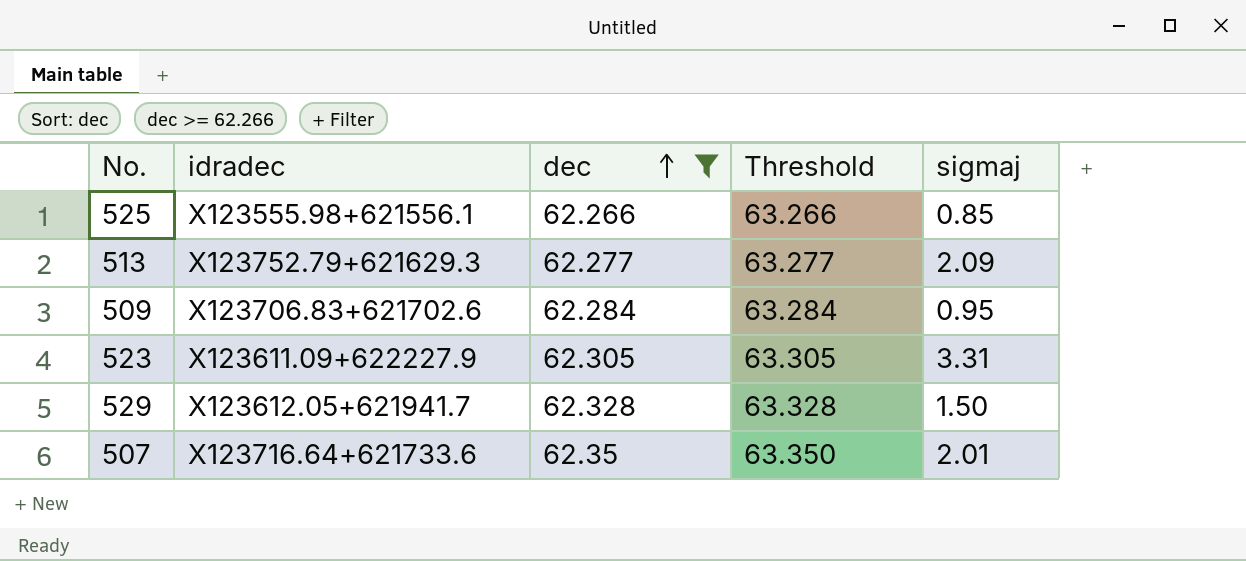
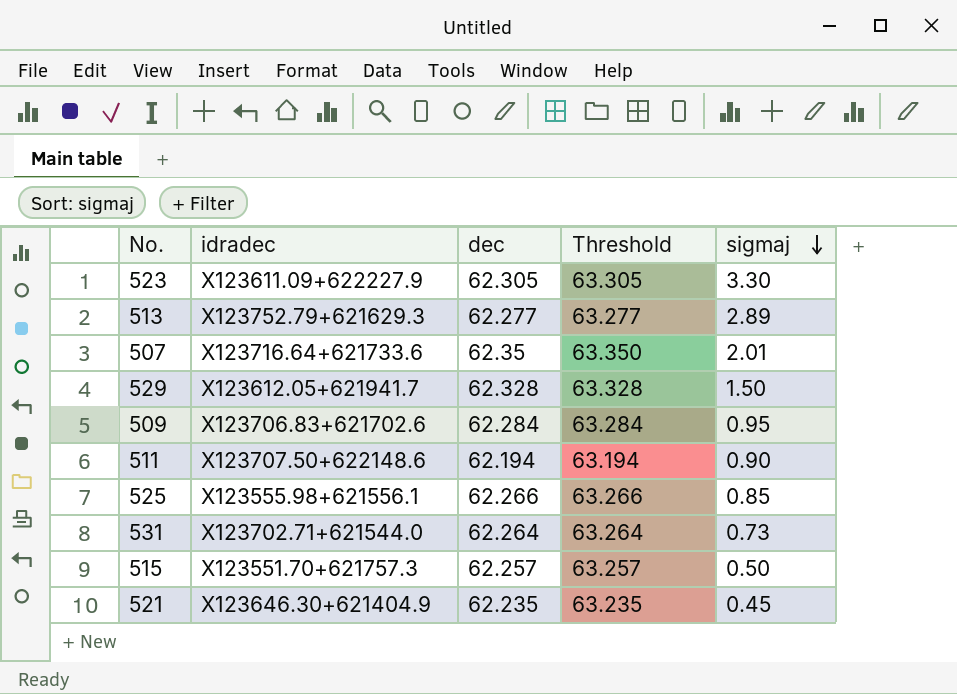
filter: dec >= 62.266 -> none
row order: dec ascending -> sigmaj descending
523 | sigmaj: 3.31 -> 3.30
513 | sigmaj: 2.09 -> 2.89

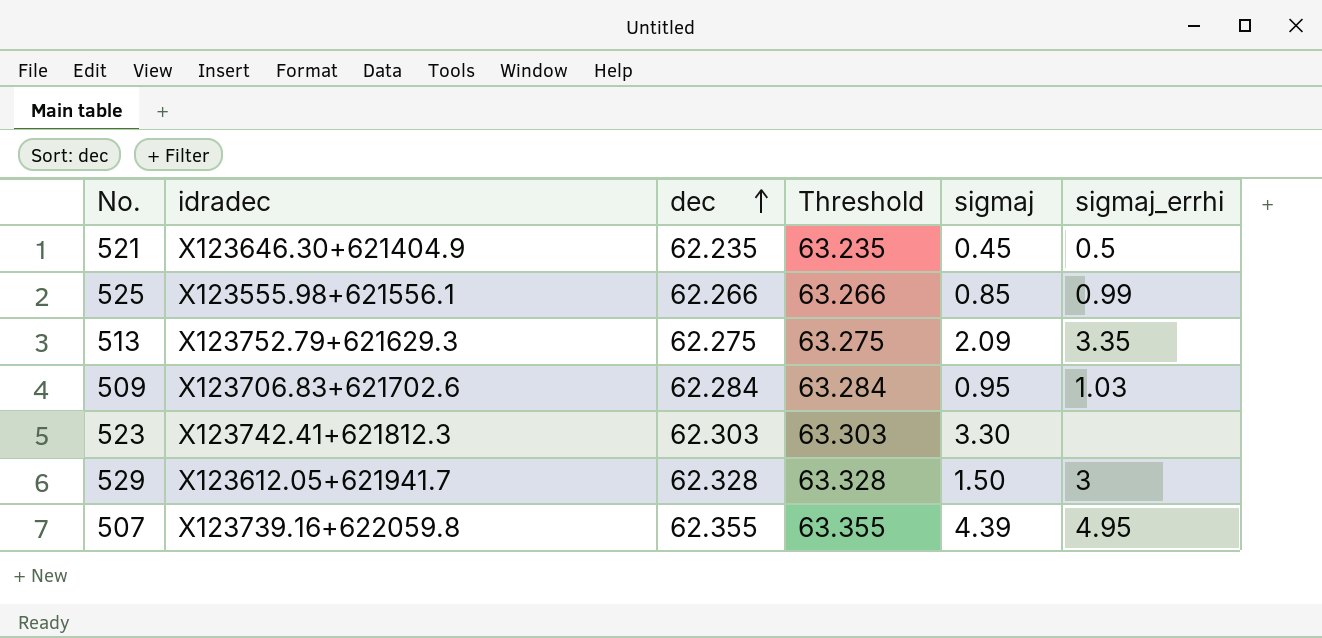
row order: sigmaj descending -> dec ascending
column sigmaj_errhi | position: none -> 6
row 511: X123707.50+622148.6 | 62.194 | 63.194 | 0.90 -> none
row 531: X123702.71+621544.0 | 62.264 | 63.264 | 0.73 -> none
row 515: X123551.70+621757.3 | 62.257 | 63.257 | 0.50 -> none
513 | dec: 62.277 -> 62.275
513 | Threshold: 63.277 -> 63.275
513 | sigmaj: 2.89 -> 2.09
523 | idradec: X123611.09+622227.9 -> X123742.41+621812.3
523 | dec: 62.305 -> 62.303
523 | Threshold: 63.305 -> 63.303
507 | idradec: X123716.64+621733.6 -> X123739.16+622059.8
507 | dec: 62.35 -> 62.355
507 | Threshold: 63.350 -> 63.355
507 | sigmaj: 2.01 -> 4.39

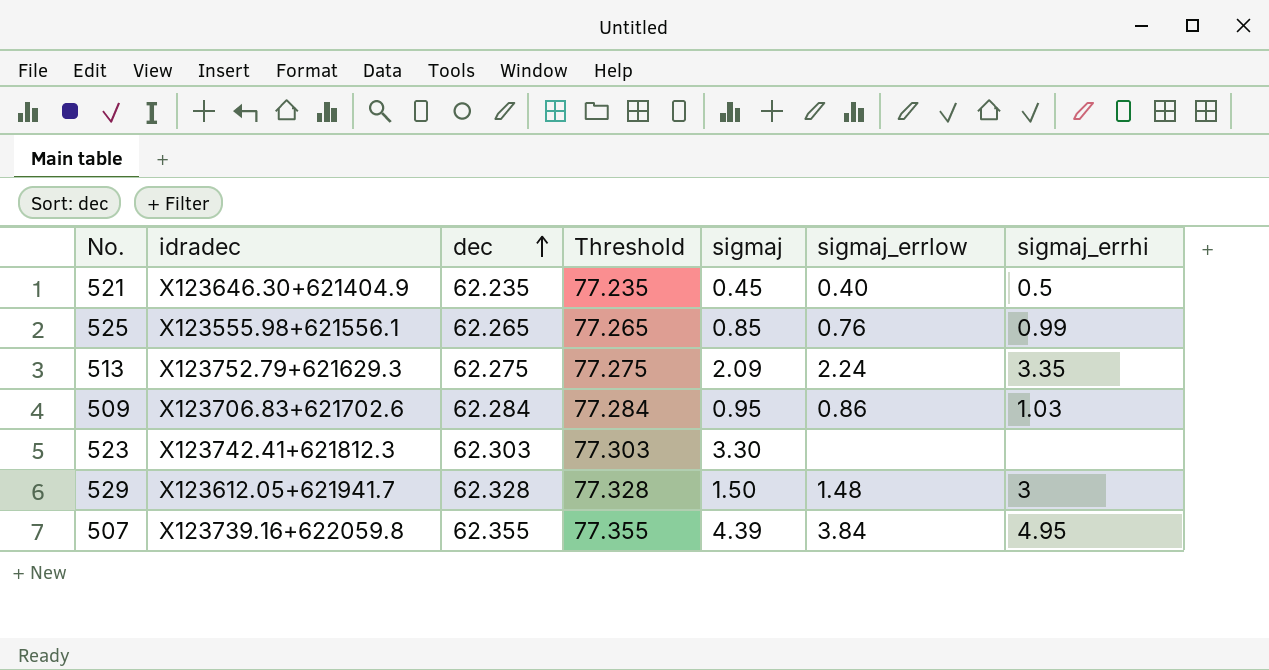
column Threshold | formula: [dec] + 1 -> [dec] + 15
column sigmaj_errlow | position: none -> 6
525 | dec: 62.266 -> 62.265

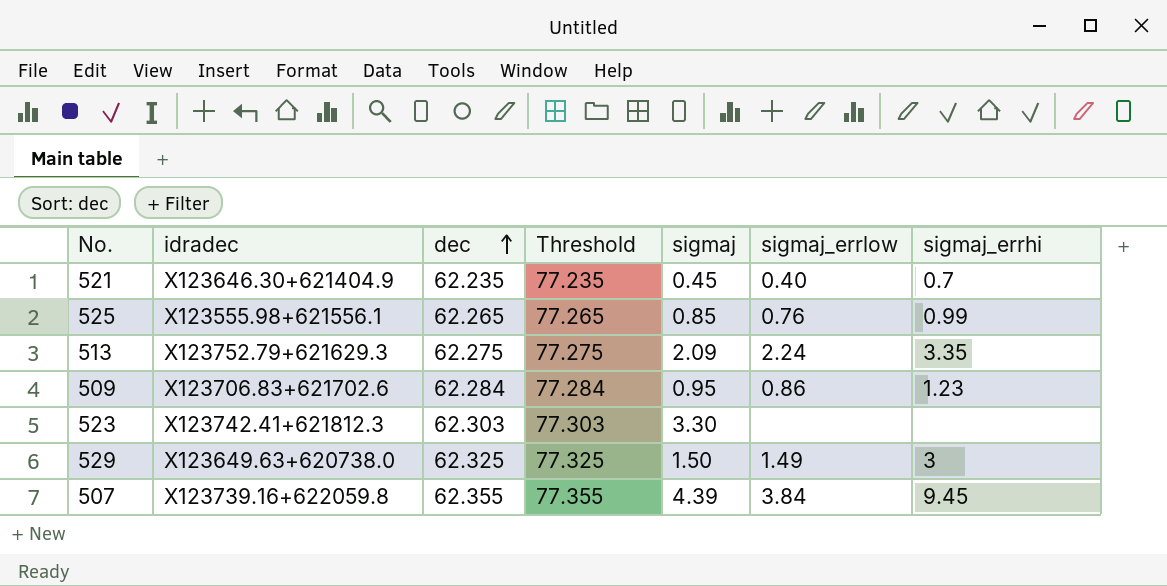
521 | sigmaj_errhi: 0.5 -> 0.7
509 | sigmaj_errhi: 1.03 -> 1.23
529 | idradec: X123612.05+621941.7 -> X123649.63+620738.0
529 | dec: 62.328 -> 62.325
529 | Threshold: 77.328 -> 77.325
529 | sigmaj_errlow: 1.48 -> 1.49
507 | sigmaj_errhi: 4.95 -> 9.45

